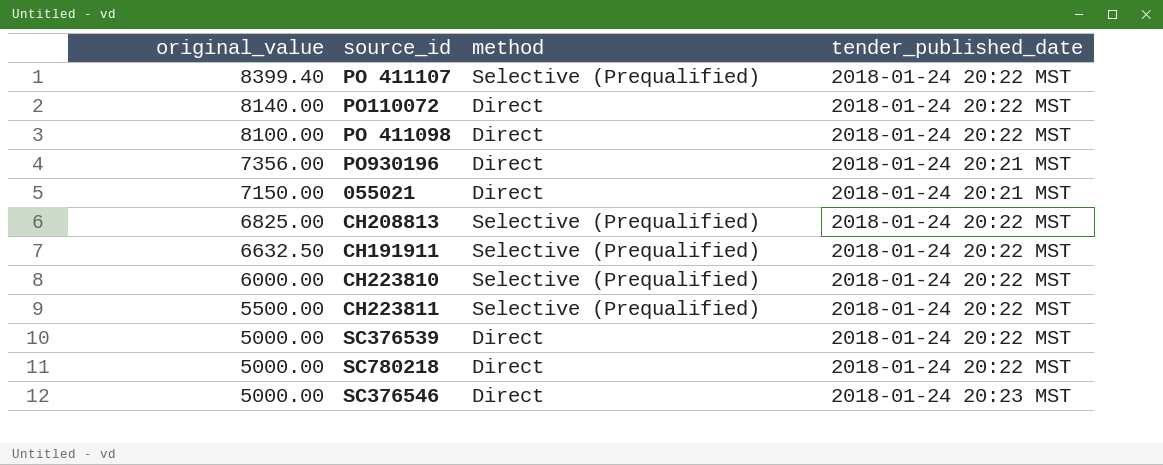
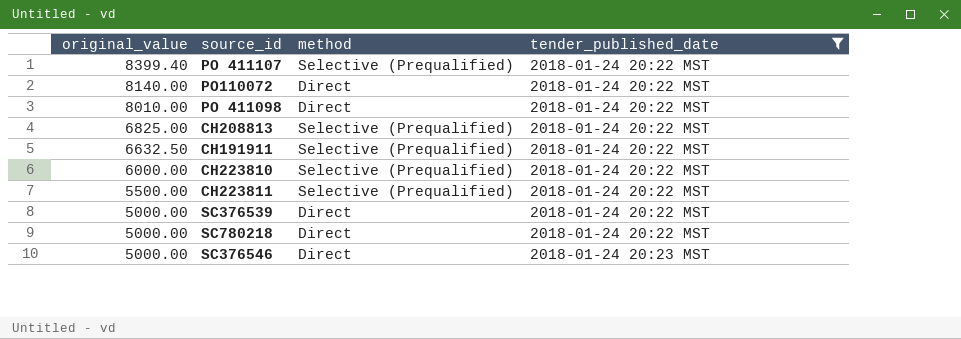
filter: none -> tender_published_date != 2018-01-24 20:21 MST
PO 411098 | original_value: 8100.00 -> 8010.00

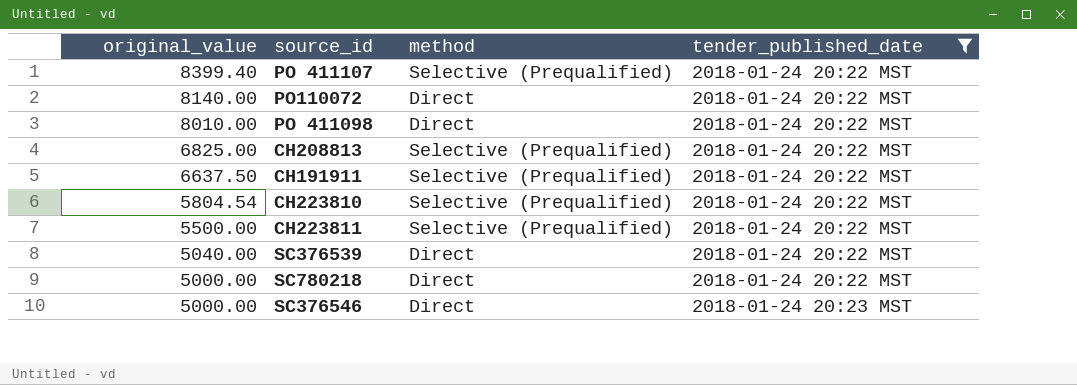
CH191911 | original_value: 6632.50 -> 6637.50
CH223810 | original_value: 6000.00 -> 5804.54
SC376539 | original_value: 5000.00 -> 5040.00

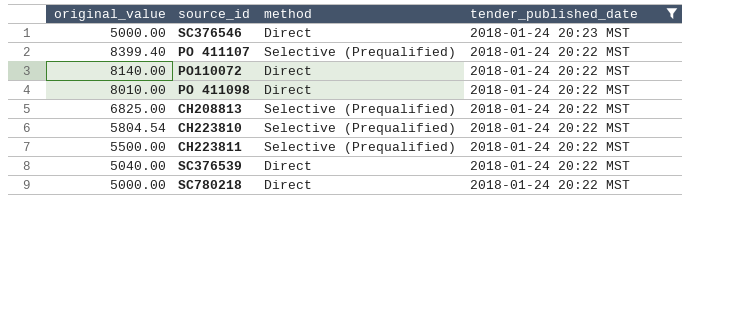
row order: original_value descending -> tender_published_date descending
row CH191911: 6637.50 | Selective (Prequalified) | 2018-01-24 20:22 MST -> none

